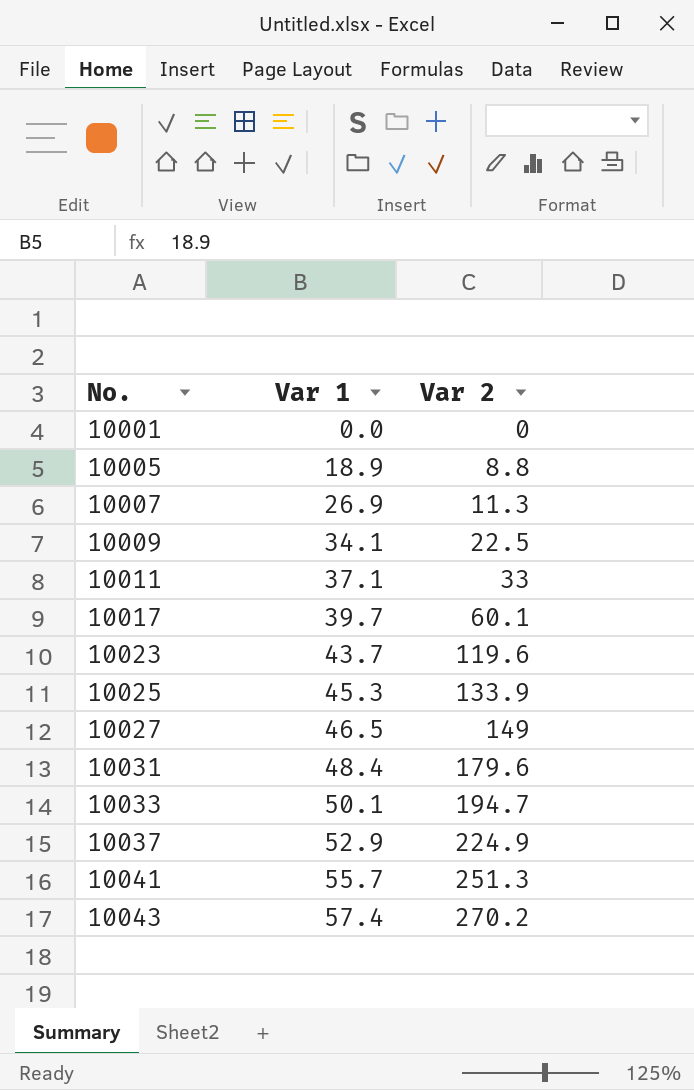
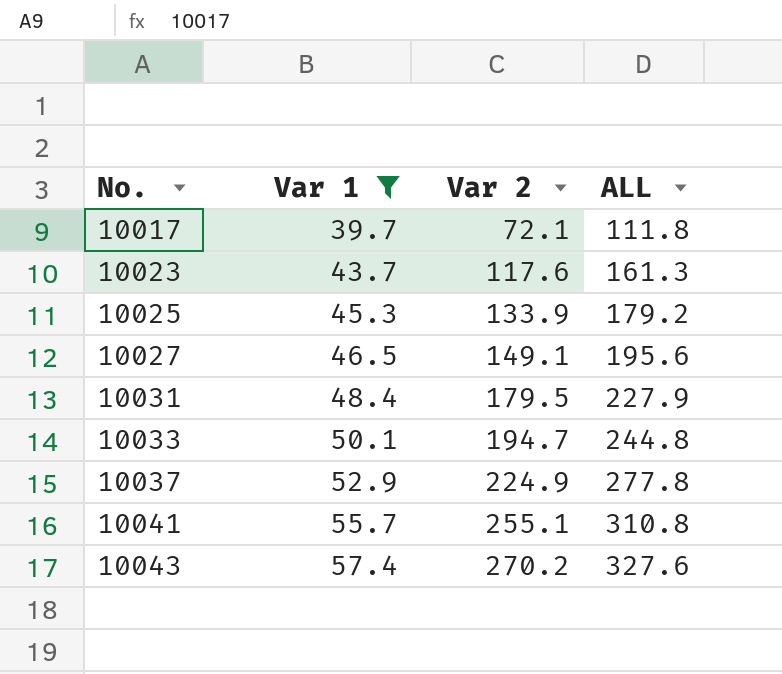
filter: none -> Var 1 >= 39.7
column ALL | formula: none -> [Var 1] + [Var 2]
10017 | Var 2: 60.1 -> 72.1
10023 | Var 2: 119.6 -> 117.6
10027 | Var 2: 149 -> 149.1
10031 | Var 2: 179.6 -> 179.5
10041 | Var 2: 251.3 -> 255.1

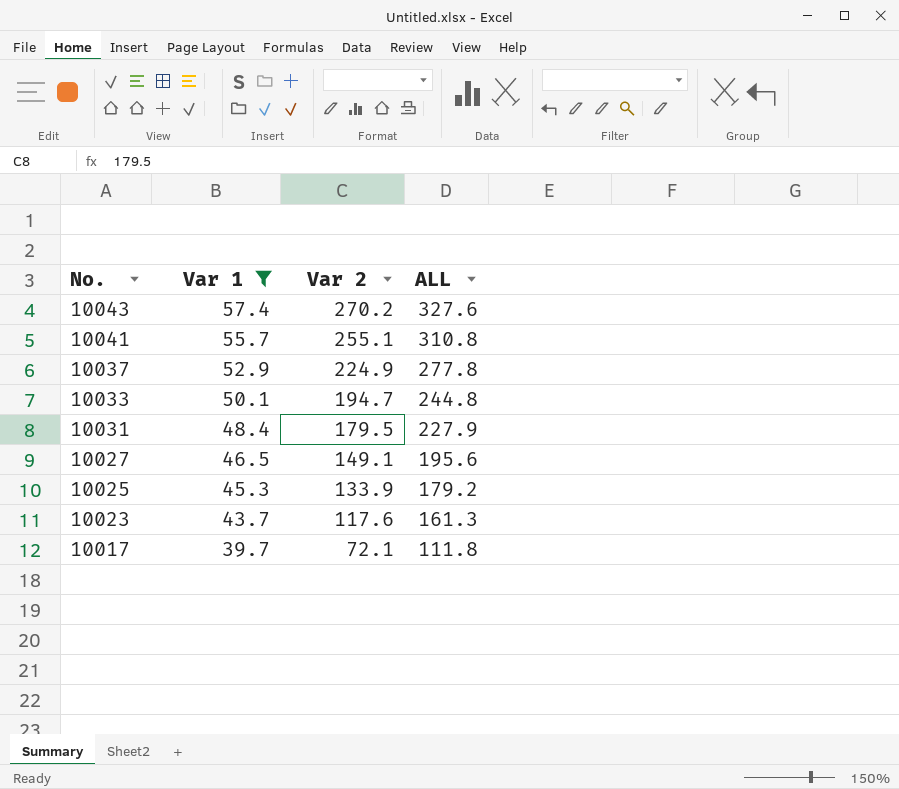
row order: No. ascending -> No. descending

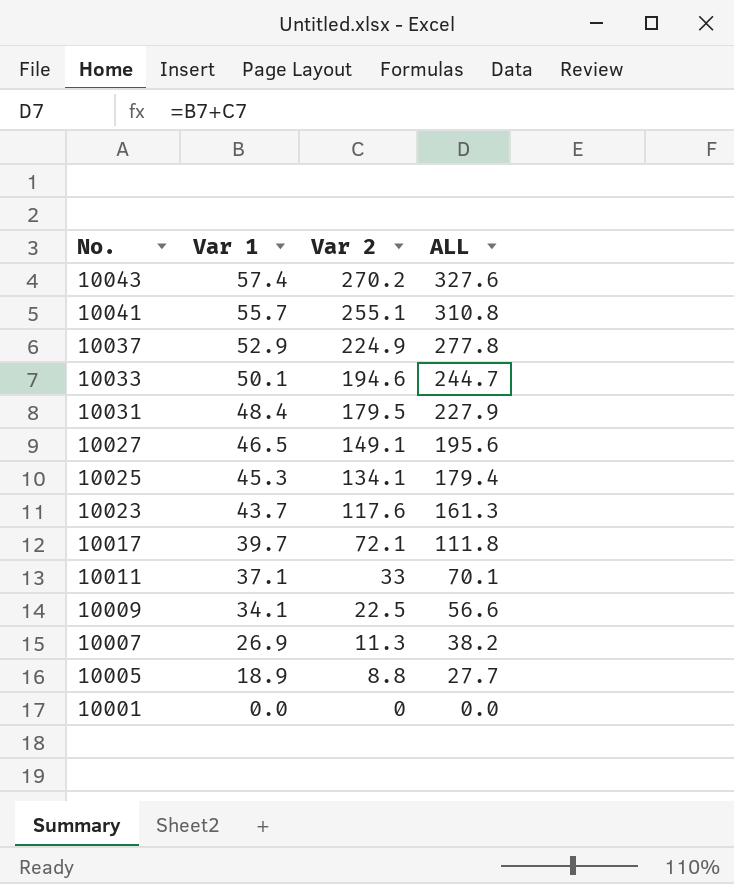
filter: Var 1 >= 39.7 -> none
10033 | Var 2: 194.7 -> 194.6
10033 | ALL: 244.8 -> 244.7
10025 | Var 2: 133.9 -> 134.1
10025 | ALL: 179.2 -> 179.4

